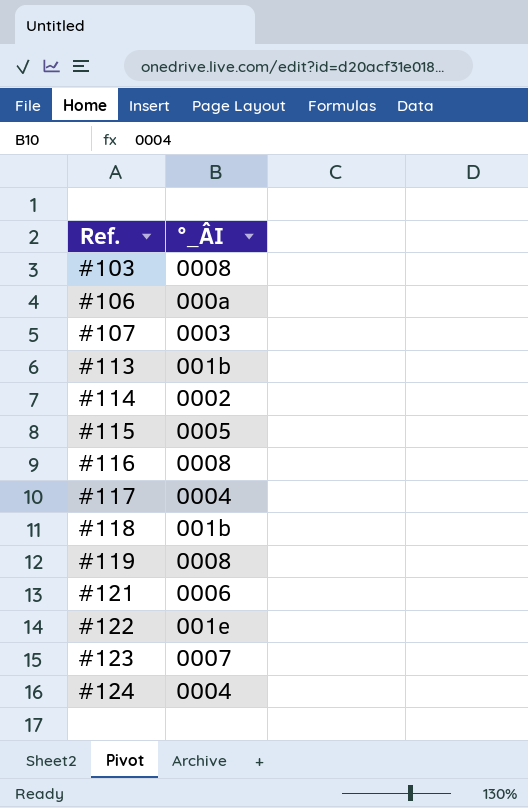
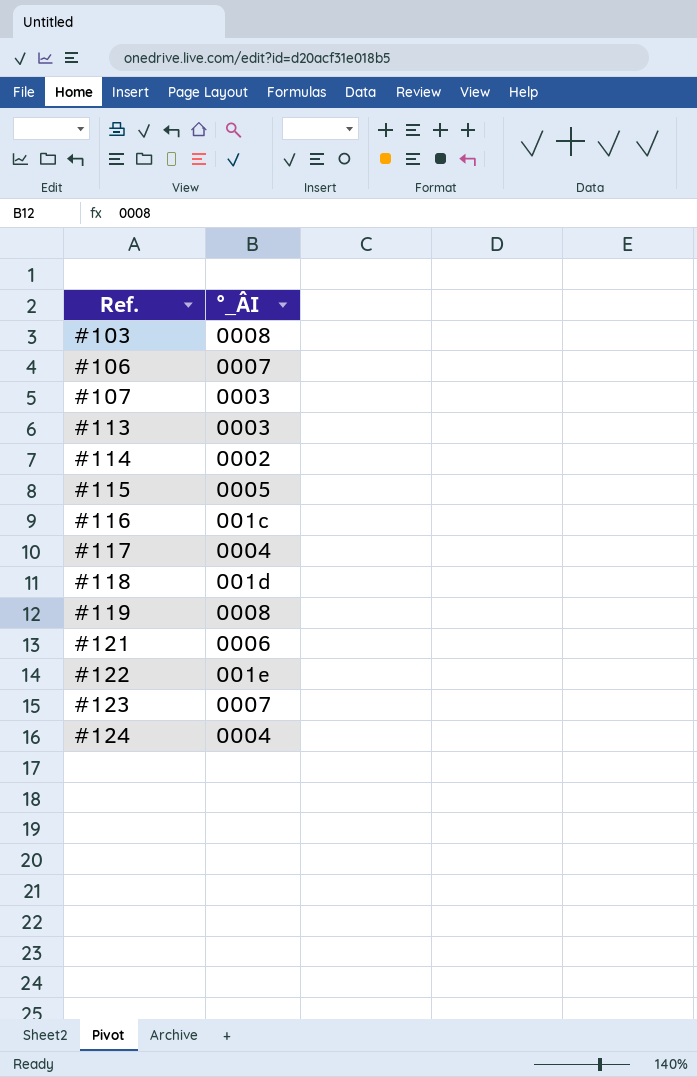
#106 | °_ÂI: 000a -> 0007
#113 | °_ÂI: 001b -> 0003
#116 | °_ÂI: 0008 -> 001c
#118 | °_ÂI: 001b -> 001d

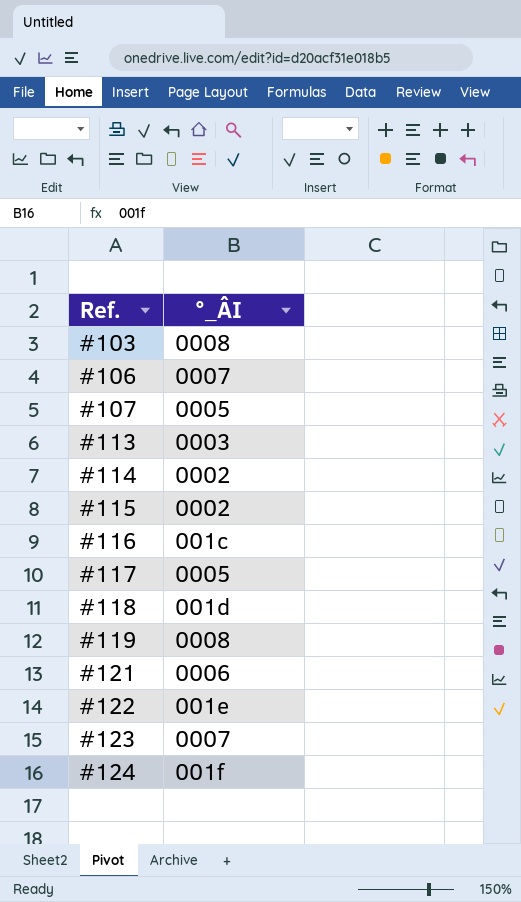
#107 | °_ÂI: 0003 -> 0005
#115 | °_ÂI: 0005 -> 0002
#117 | °_ÂI: 0004 -> 0005
#124 | °_ÂI: 0004 -> 001f

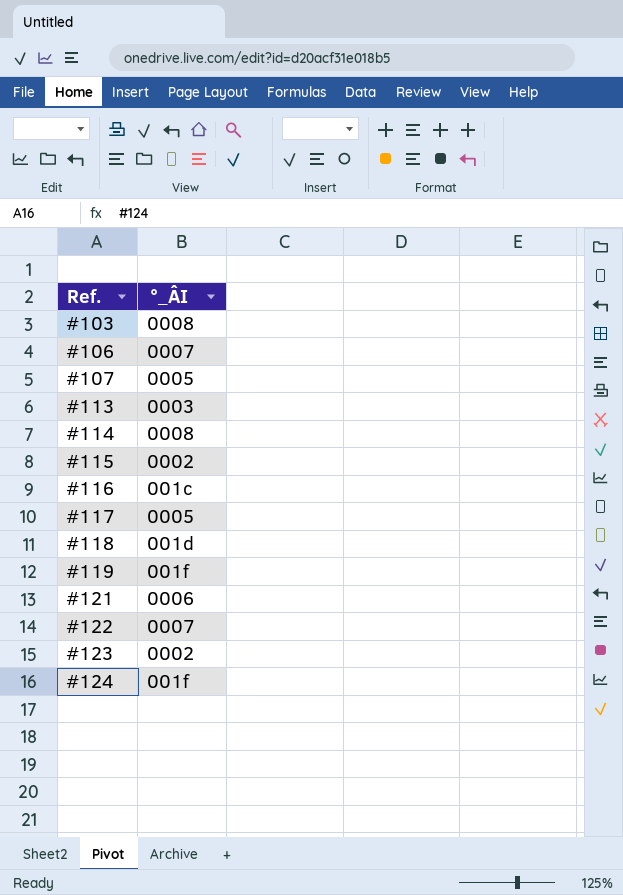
#114 | °_ÂI: 0002 -> 0008
#119 | °_ÂI: 0008 -> 001f
#122 | °_ÂI: 001e -> 0007
#123 | °_ÂI: 0007 -> 0002

